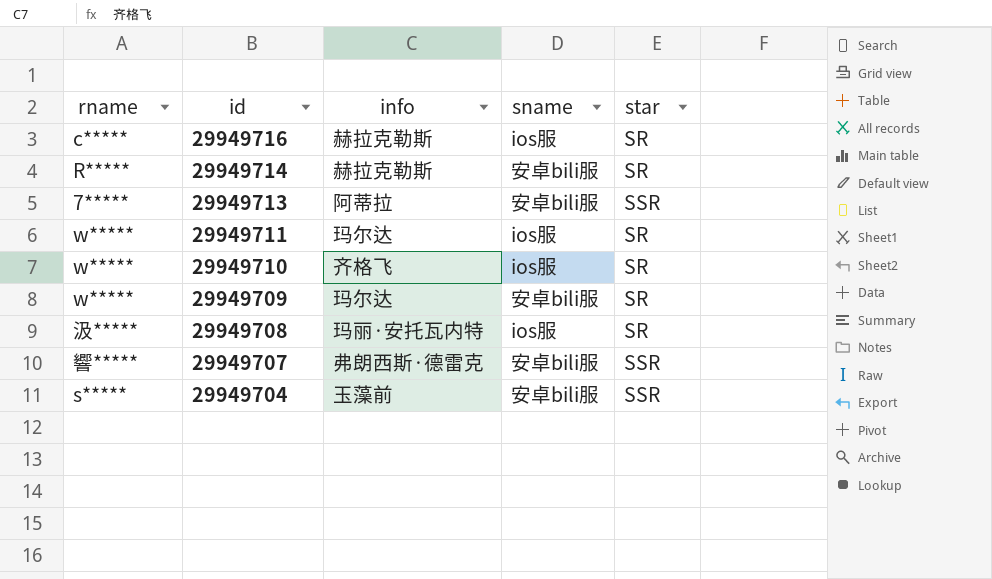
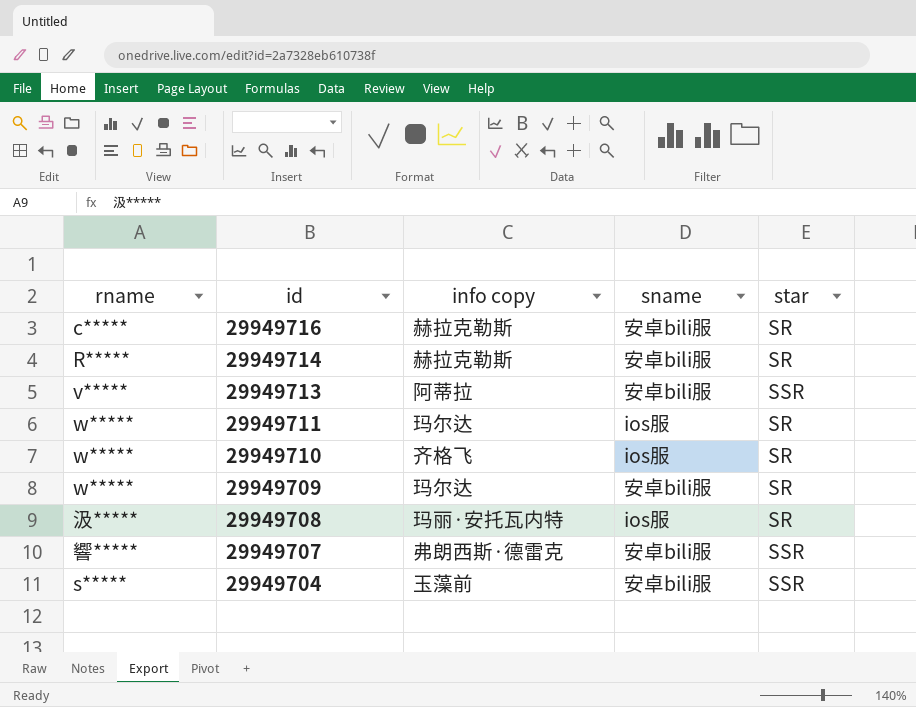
column name: info -> info copy
29949716 | sname: ios服 -> 安卓bili服
29949713 | rname: 7***** -> v*****

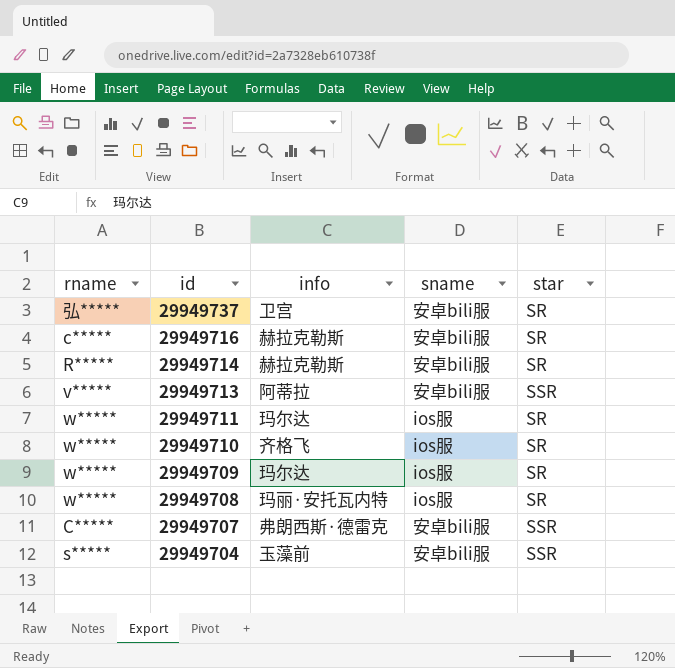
column name: info copy -> info
row 29949737: none -> 弘***** | 卫宫 | 安卓bili服 | SR
29949709 | sname: 安卓bili服 -> ios服
29949708 | rname: 汲***** -> w*****
29949707 | rname: 響***** -> C*****

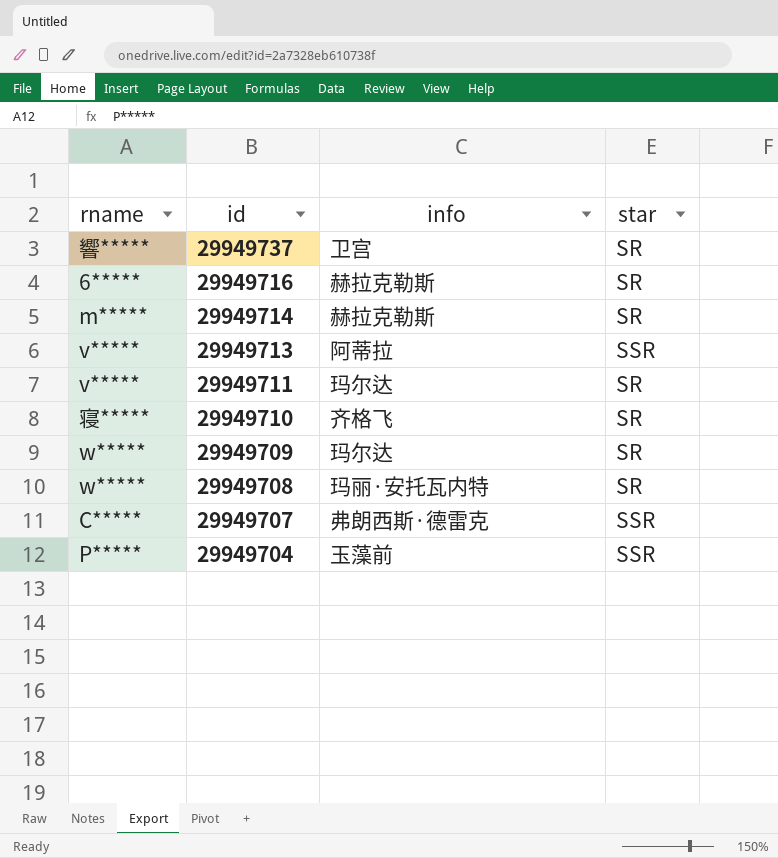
column sname | position: 4 -> none
29949737 | rname: 弘***** -> 響*****
29949716 | rname: c***** -> 6*****
29949714 | rname: R***** -> m*****
29949711 | rname: w***** -> v*****
29949710 | rname: w***** -> 寝*****
29949704 | rname: s***** -> P*****

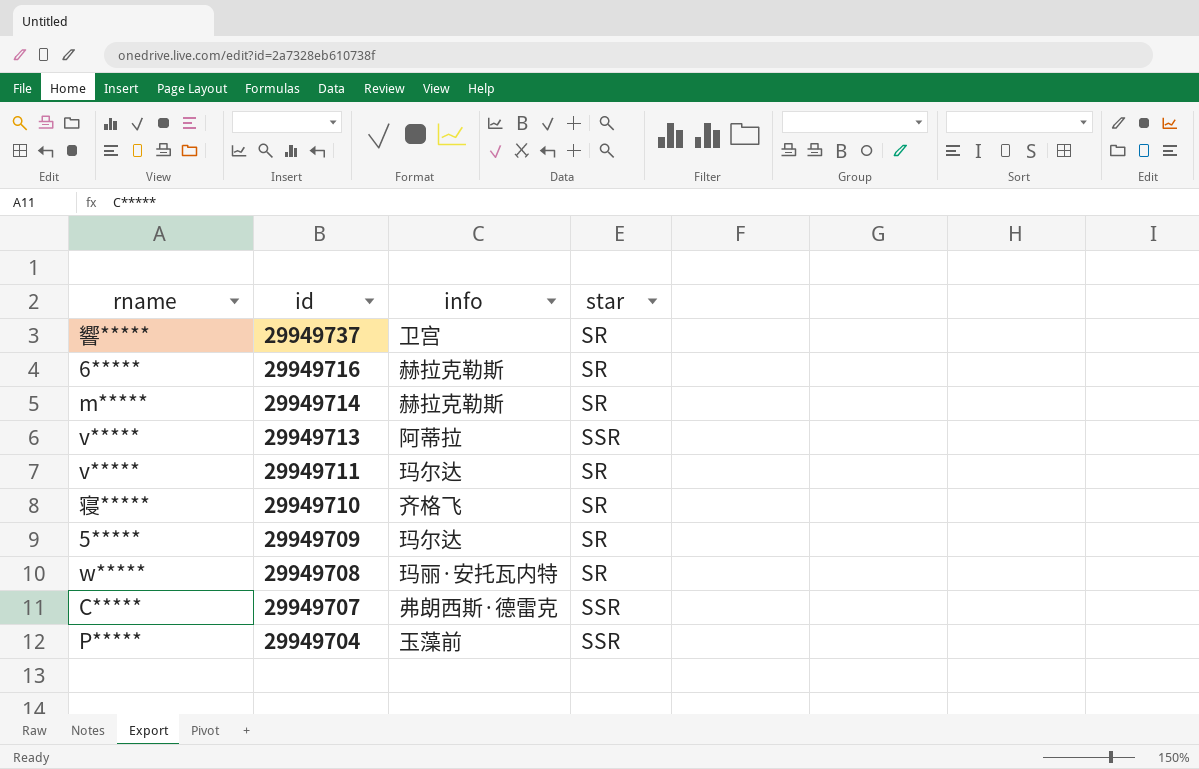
29949709 | rname: w***** -> 5*****

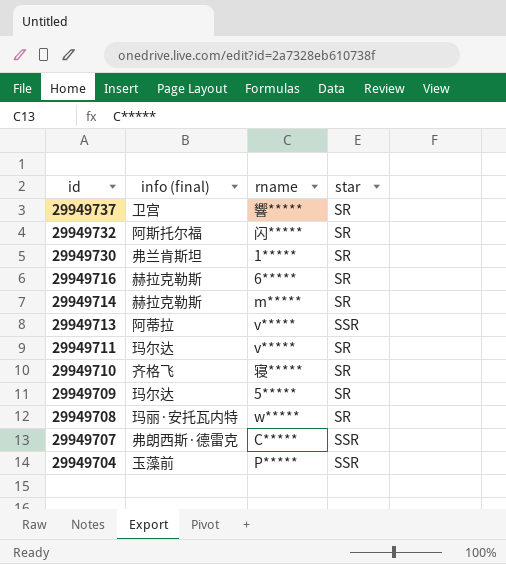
column name: info -> info (final)
column rname | position: 1 -> 3
row 29949732: none -> 阿斯托尔福 | 闪***** | SR
row 29949730: none -> 弗兰肯斯坦 | 1***** | SR

